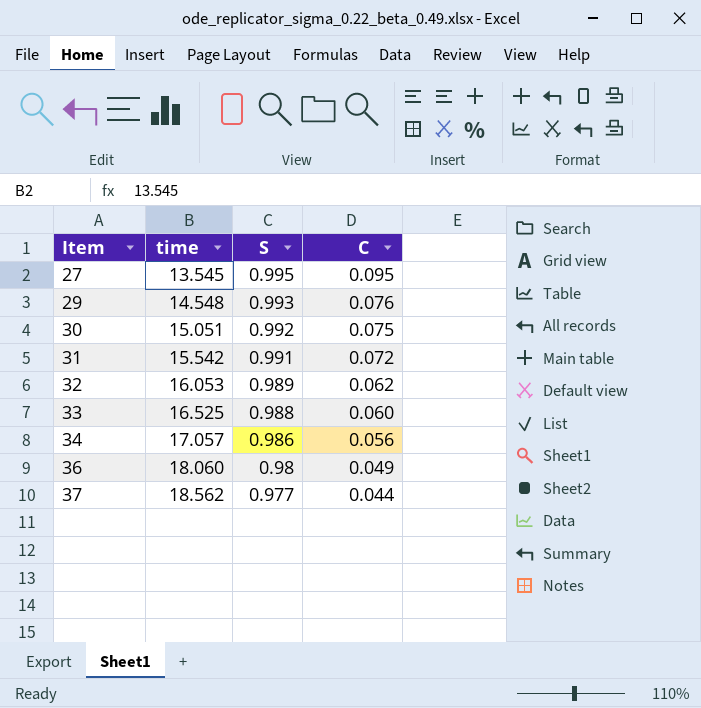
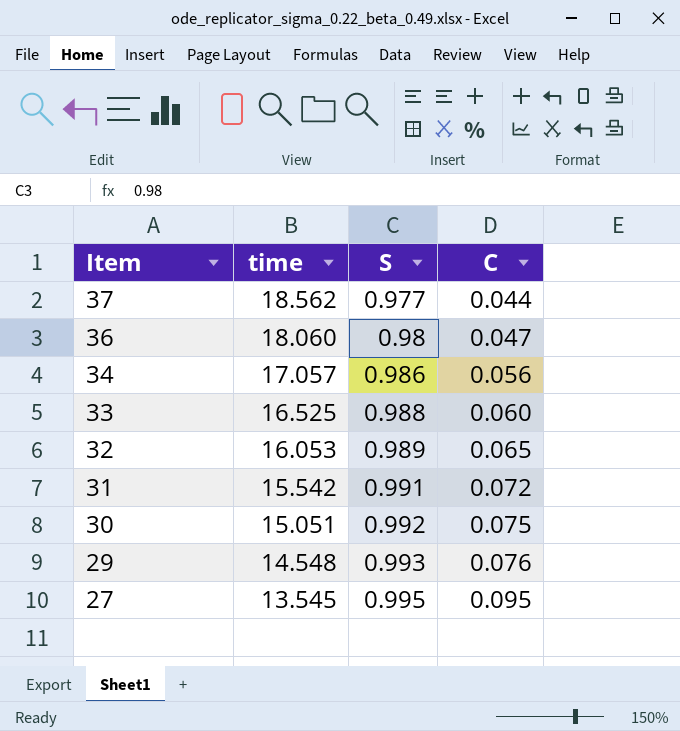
row order: Item ascending -> Item descending
36 | C: 0.049 -> 0.047
32 | C: 0.062 -> 0.065

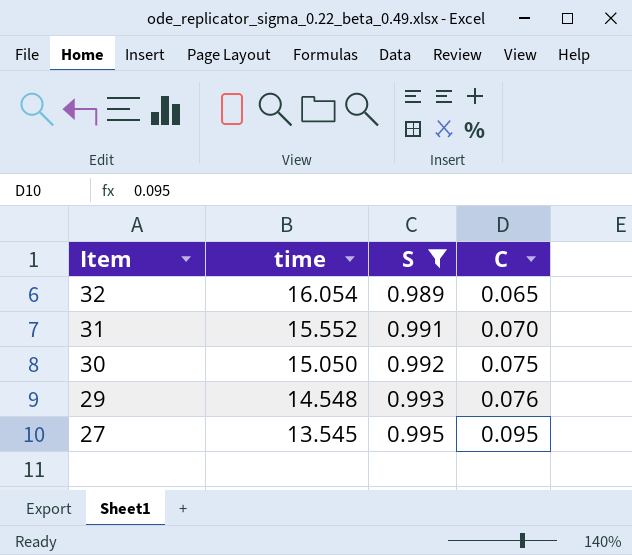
filter: none -> S >= 0.989
32 | time: 16.053 -> 16.054
31 | time: 15.542 -> 15.552
31 | C: 0.072 -> 0.070
30 | time: 15.051 -> 15.050

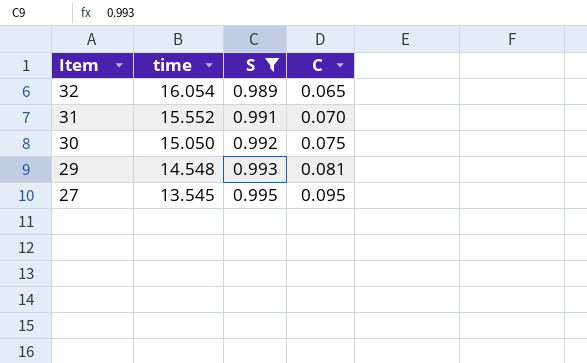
29 | C: 0.076 -> 0.081

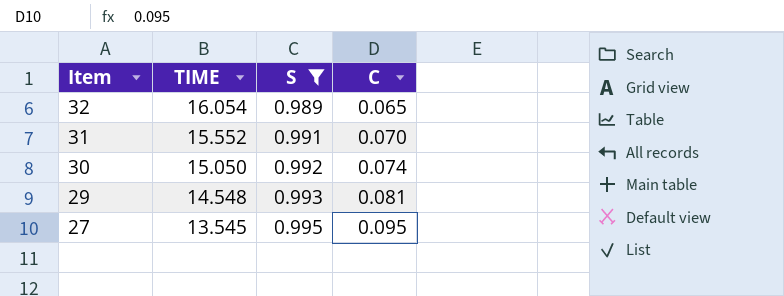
column name: time -> TIME
30 | C: 0.075 -> 0.074

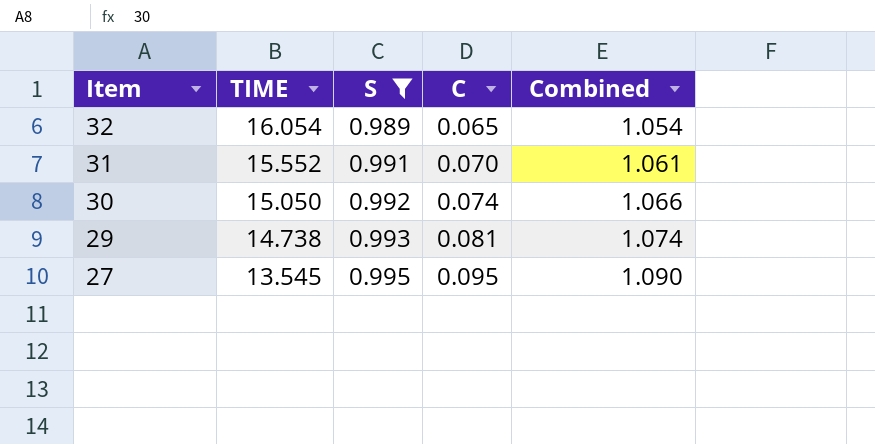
column Combined | formula: none -> [S] + [C]
29 | TIME: 14.548 -> 14.738

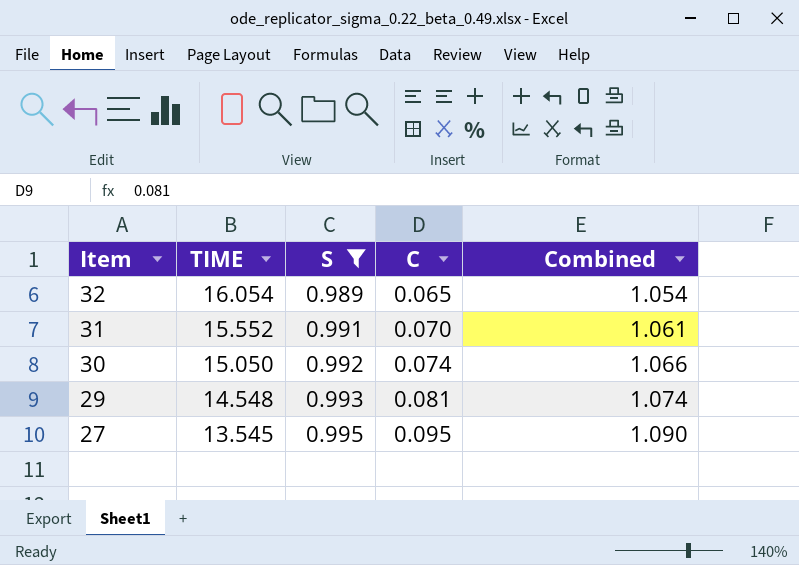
29 | TIME: 14.738 -> 14.548

